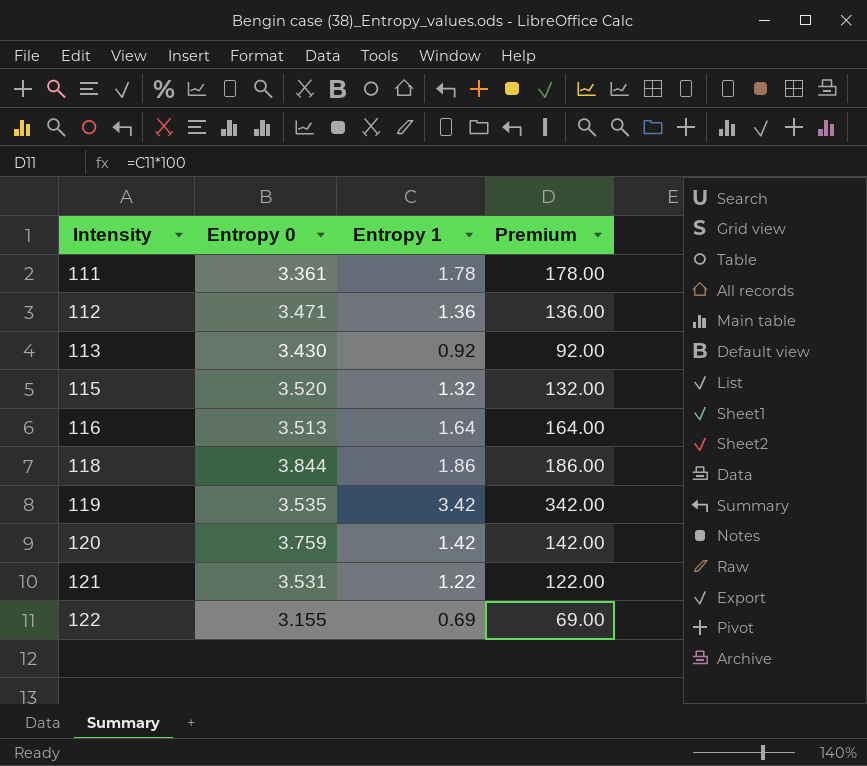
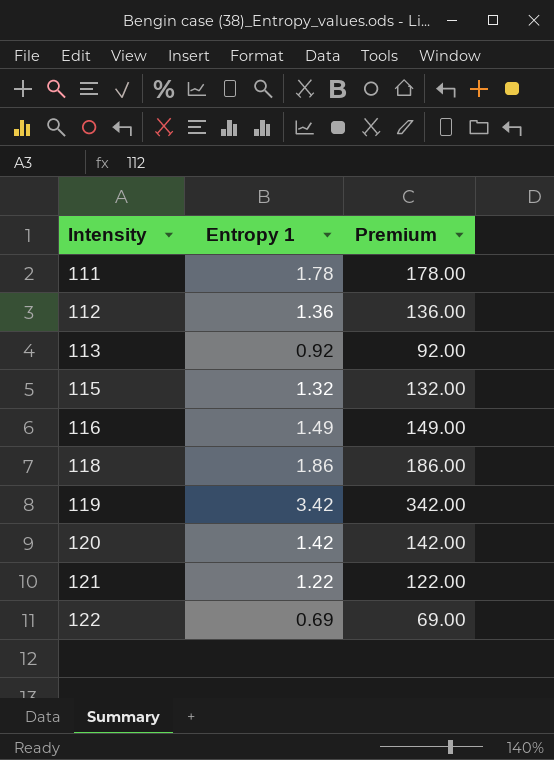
column Entropy 0 | position: 2 -> none
116 | Entropy 1: 1.64 -> 1.49
116 | Premium: 164.00 -> 149.00

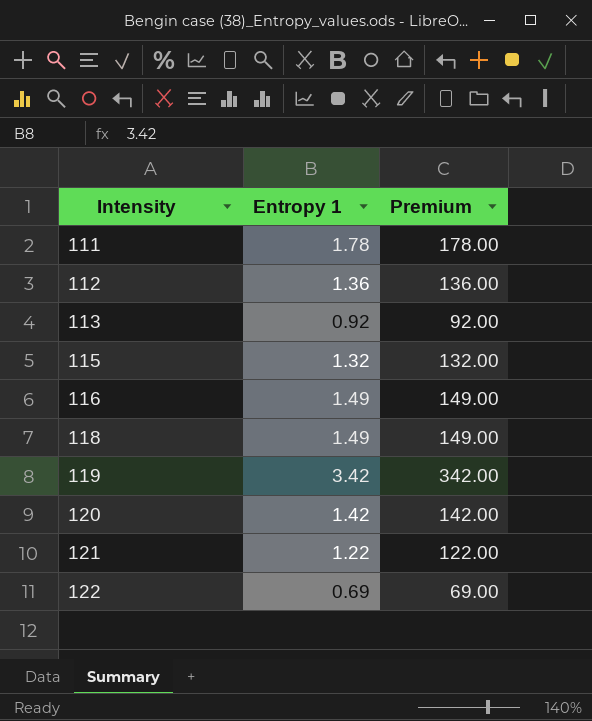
118 | Entropy 1: 1.86 -> 1.49
118 | Premium: 186.00 -> 149.00

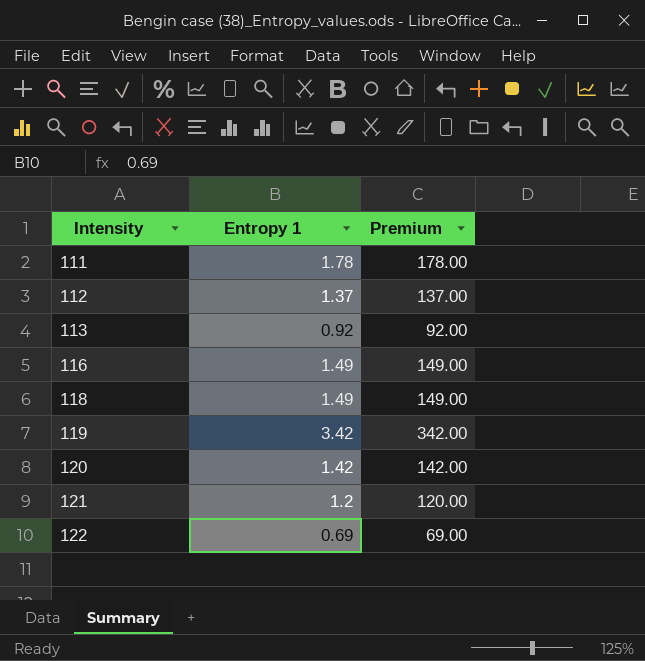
row 115: 1.32 | 132.00 -> none
112 | Entropy 1: 1.36 -> 1.37
112 | Premium: 136.00 -> 137.00
121 | Entropy 1: 1.22 -> 1.2
121 | Premium: 122.00 -> 120.00

